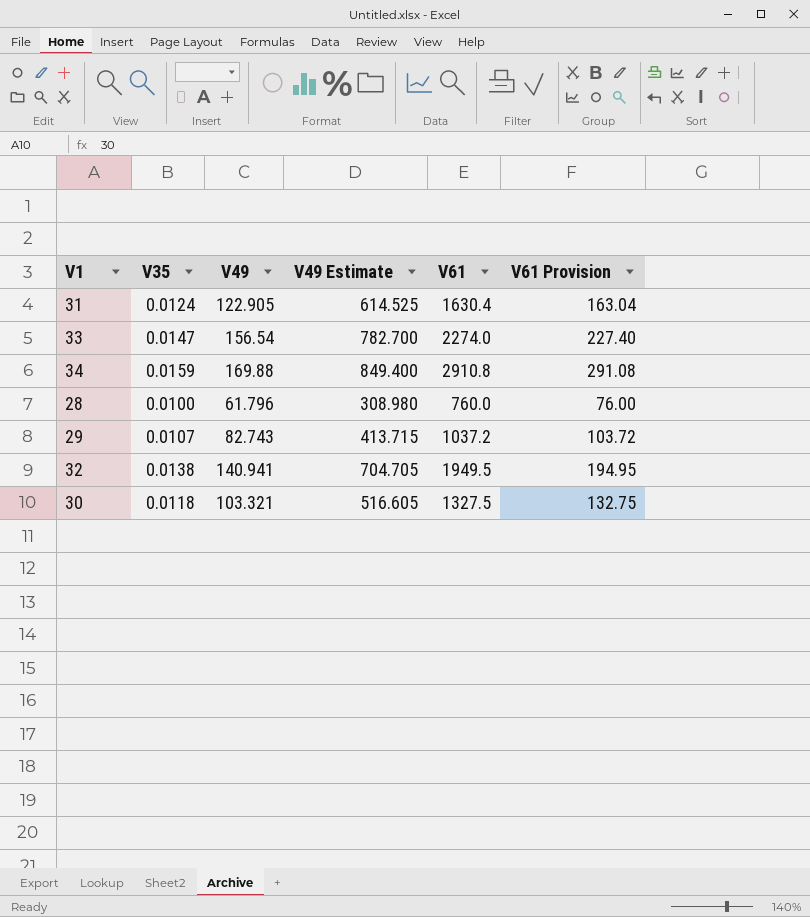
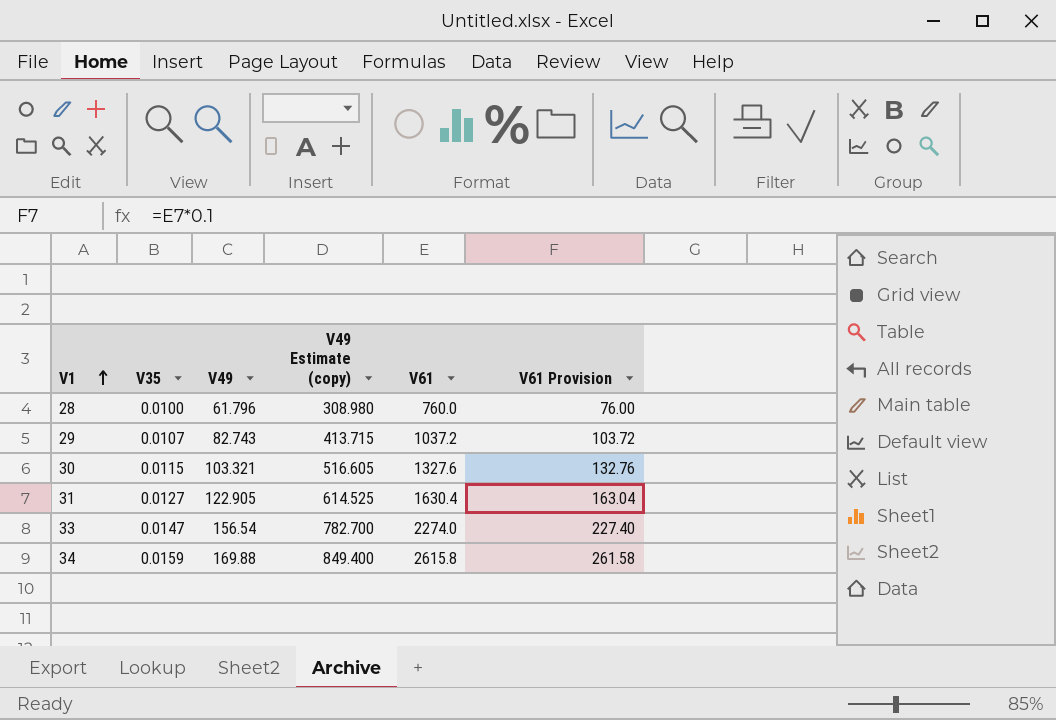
row order: none -> V1 ascending
column name: V49 Estimate -> V49 Estimate (copy)
row 32: 0.0138 | 140.941 | 704.705 | 1949.5 | 194.95 -> none
30 | V35: 0.0118 -> 0.0115
30 | V61: 1327.5 -> 1327.6
30 | V61 Provision: 132.75 -> 132.76
31 | V35: 0.0124 -> 0.0127
34 | V61: 2910.8 -> 2615.8
34 | V61 Provision: 291.08 -> 261.58

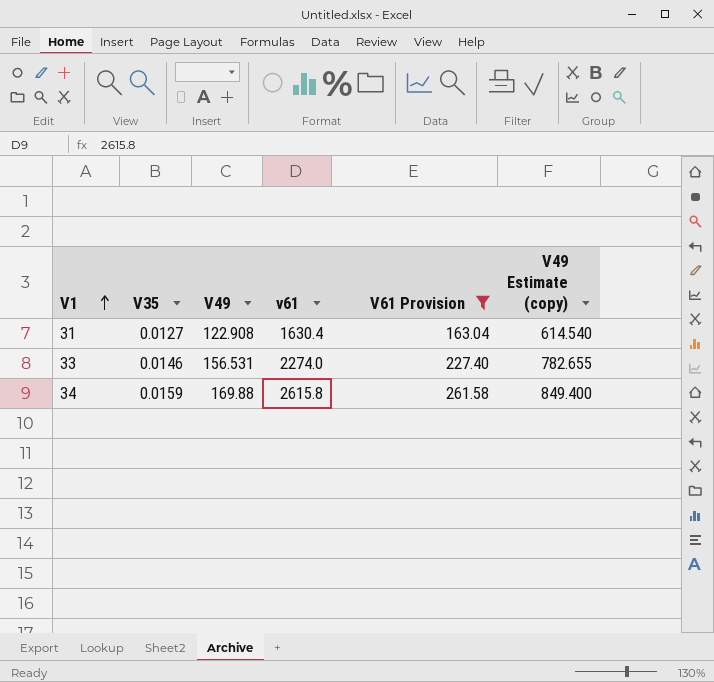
filter: none -> V61 Provision >= 163.04
column name: V61 -> v61
column V49 Estimate (copy) | position: 4 -> 6
31 | V49: 122.905 -> 122.908
31 | V49 Estimate (copy): 614.525 -> 614.540
33 | V35: 0.0147 -> 0.0146
33 | V49: 156.54 -> 156.531
33 | V49 Estimate (copy): 782.700 -> 782.655

